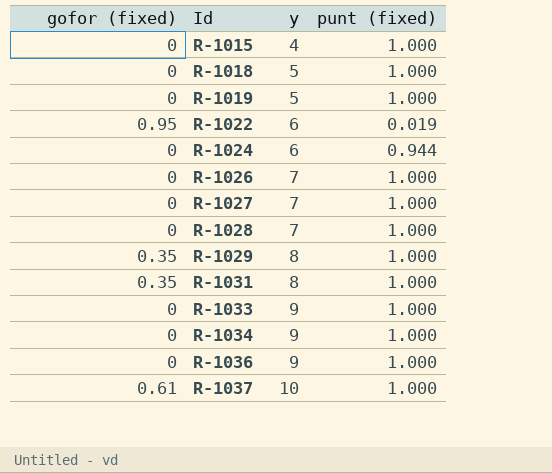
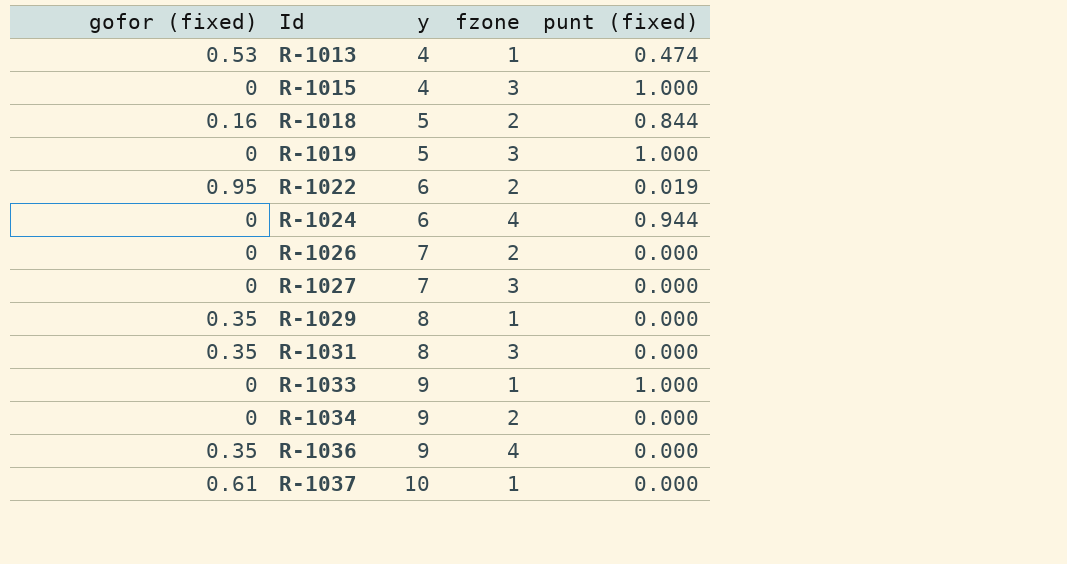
column fzone | position: none -> 4
row R-1028: 0 | 7 | 1.000 -> none
row R-1013: none -> 0.53 | 4 | 1 | 0.474
R-1018 | gofor (fixed): 0 -> 0.16
R-1018 | punt (fixed): 1.000 -> 0.844
R-1026 | punt (fixed): 1.000 -> 0.000
R-1027 | punt (fixed): 1.000 -> 0.000
R-1029 | punt (fixed): 1.000 -> 0.000
R-1031 | punt (fixed): 1.000 -> 0.000
R-1034 | punt (fixed): 1.000 -> 0.000
R-1036 | gofor (fixed): 0 -> 0.35
R-1036 | punt (fixed): 1.000 -> 0.000
R-1037 | punt (fixed): 1.000 -> 0.000

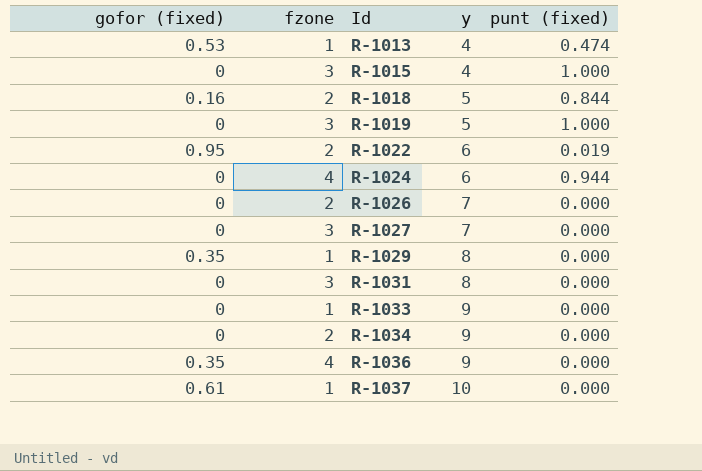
column fzone | position: 4 -> 2
R-1031 | gofor (fixed): 0.35 -> 0
R-1033 | punt (fixed): 1.000 -> 0.000

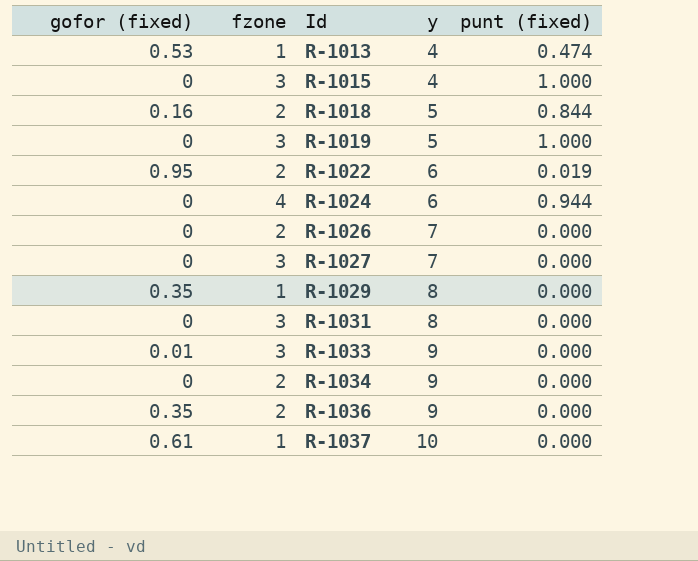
R-1033 | gofor (fixed): 0 -> 0.01
R-1033 | fzone: 1 -> 3
R-1036 | fzone: 4 -> 2

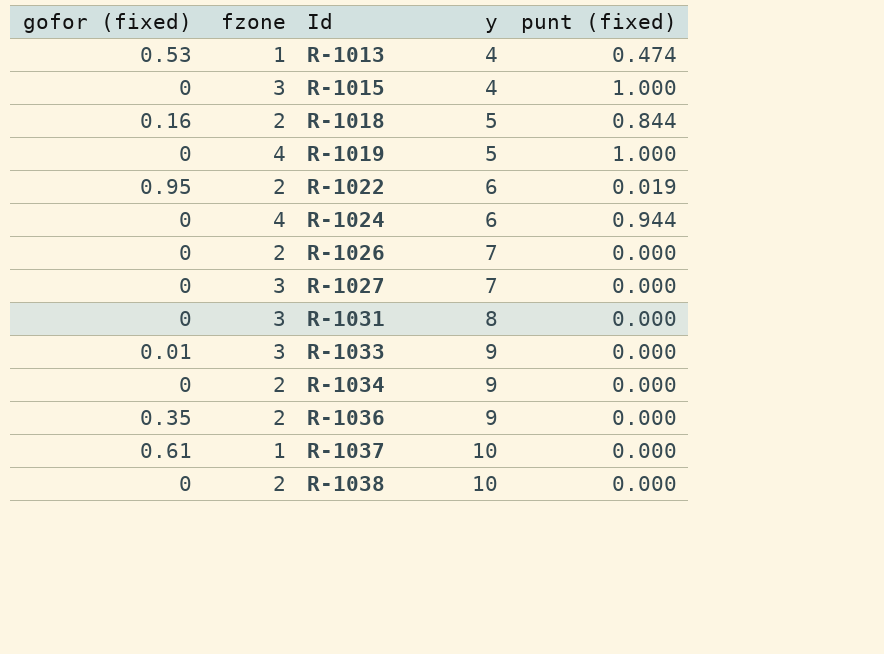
row R-1029: 0.35 | 1 | 8 | 0.000 -> none
R-1019 | fzone: 3 -> 4
row R-1038: none -> 0 | 2 | 10 | 0.000

